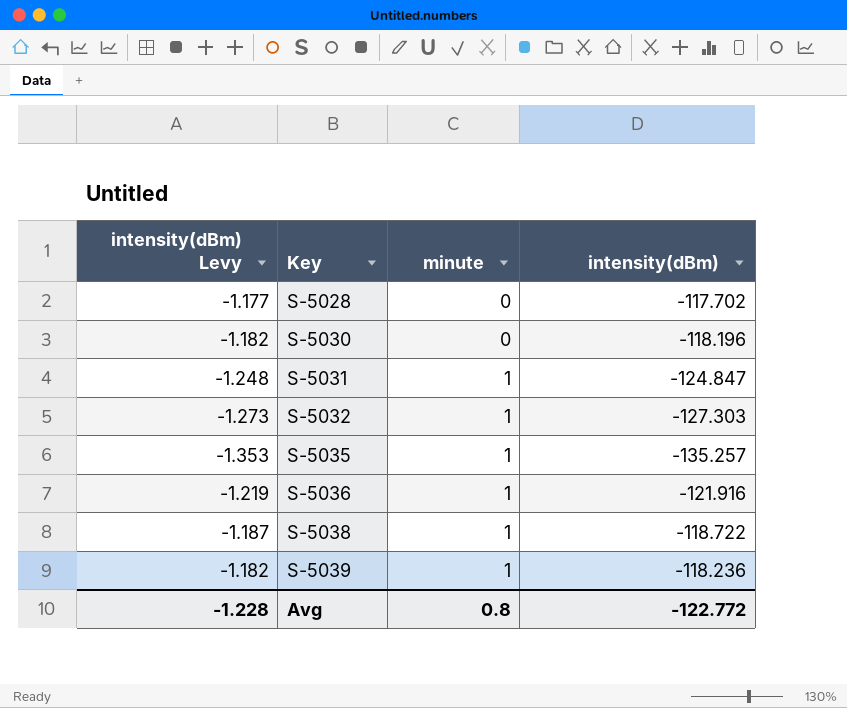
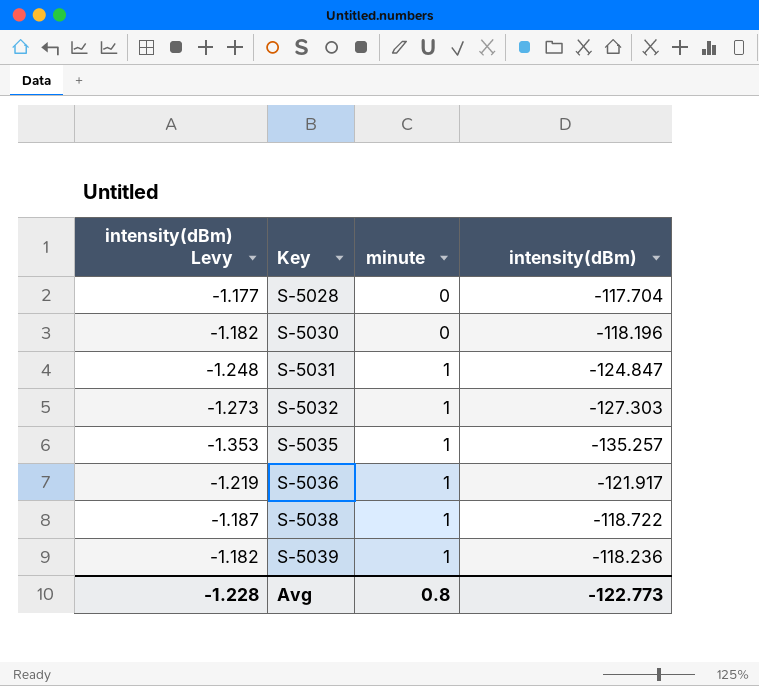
S-5028 | intensity(dBm): -117.702 -> -117.704
S-5036 | intensity(dBm): -121.916 -> -121.917
Avg | intensity(dBm): -122.772 -> -122.773

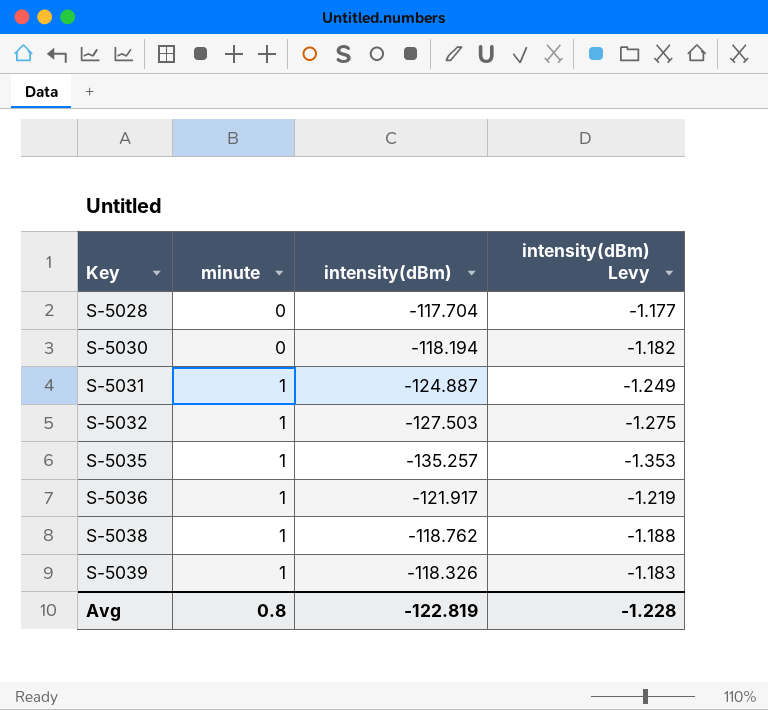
column intensity(dBm) Levy | position: 1 -> 4
S-5030 | intensity(dBm): -118.196 -> -118.194
S-5031 | intensity(dBm): -124.847 -> -124.887
S-5031 | intensity(dBm) Levy: -1.248 -> -1.249
S-5032 | intensity(dBm): -127.303 -> -127.503
S-5032 | intensity(dBm) Levy: -1.273 -> -1.275
S-5038 | intensity(dBm): -118.722 -> -118.762
S-5038 | intensity(dBm) Levy: -1.187 -> -1.188
S-5039 | intensity(dBm): -118.236 -> -118.326
S-5039 | intensity(dBm) Levy: -1.182 -> -1.183
Avg | intensity(dBm): -122.773 -> -122.819

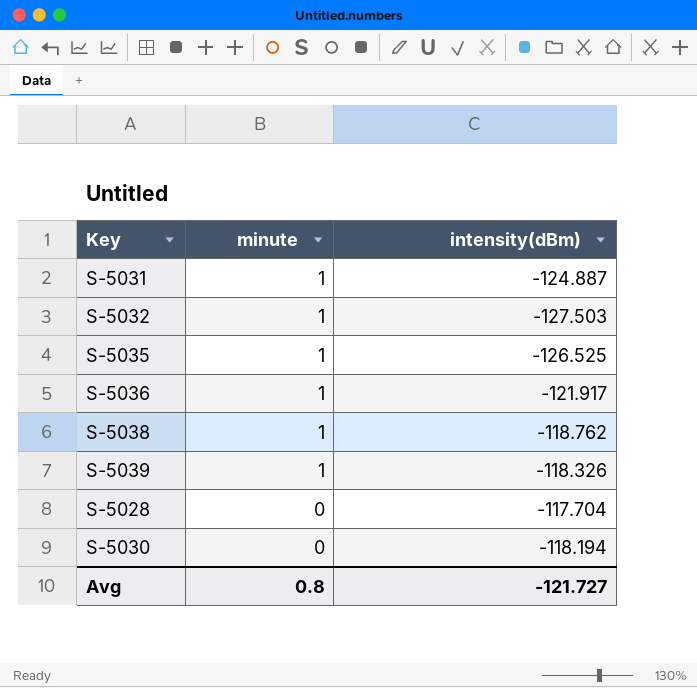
row order: Key ascending -> minute descending
column intensity(dBm) Levy | formula: [intensity(dBm)] * 0.01 -> none
S-5035 | intensity(dBm): -135.257 -> -126.525
Avg | intensity(dBm): -122.819 -> -121.727

